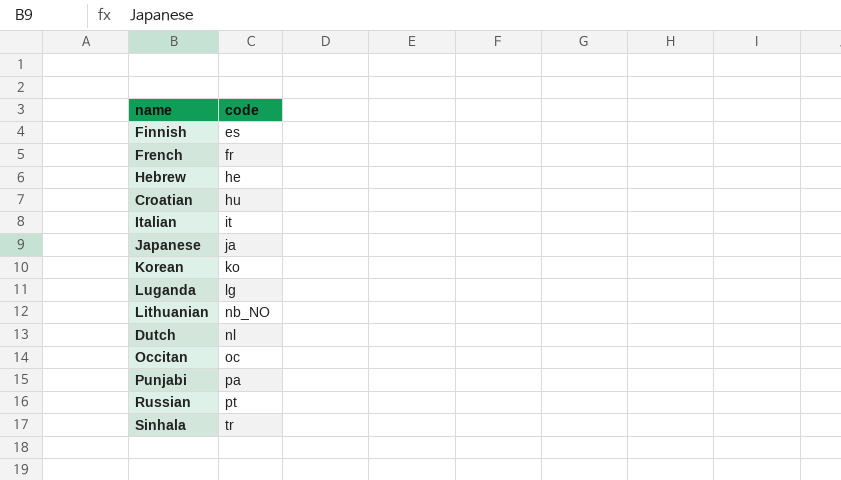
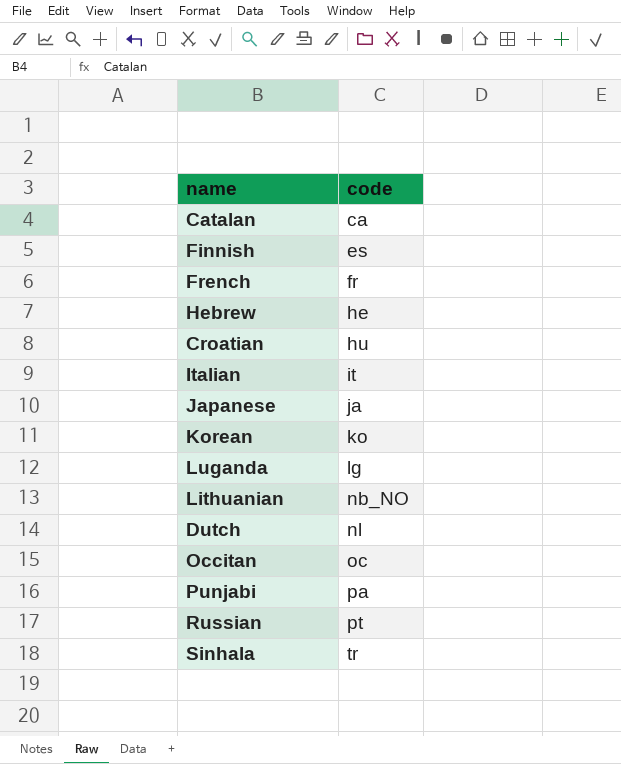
row Catalan: none -> ca

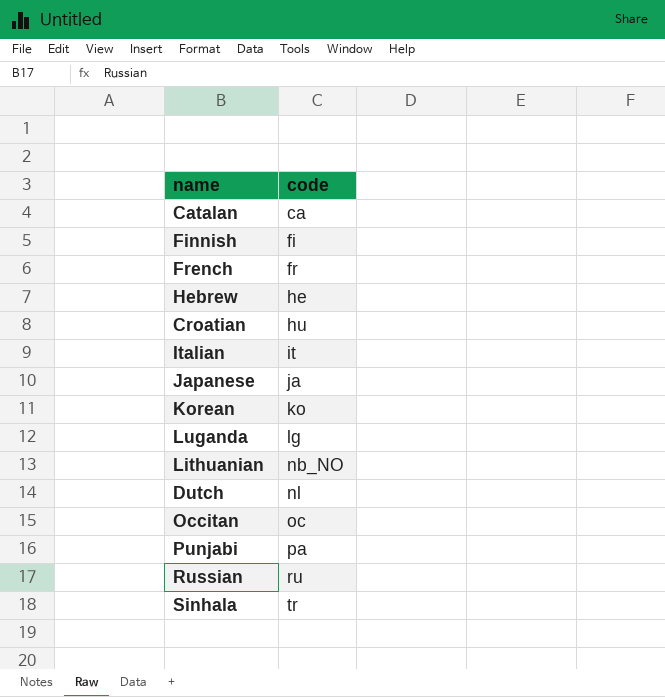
Finnish | code: es -> fi
Russian | code: pt -> ru

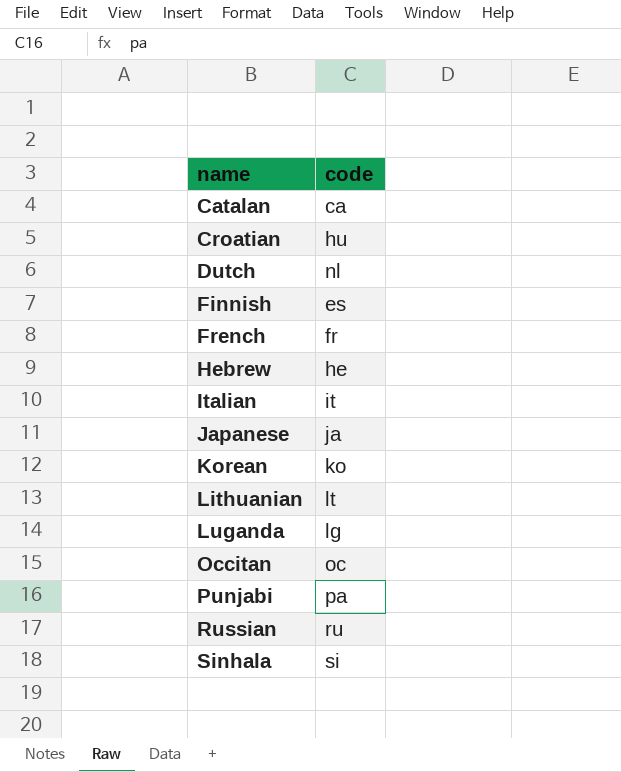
row order: code ascending -> name ascending
Finnish | code: fi -> es
Lithuanian | code: nb_NO -> lt
Sinhala | code: tr -> si

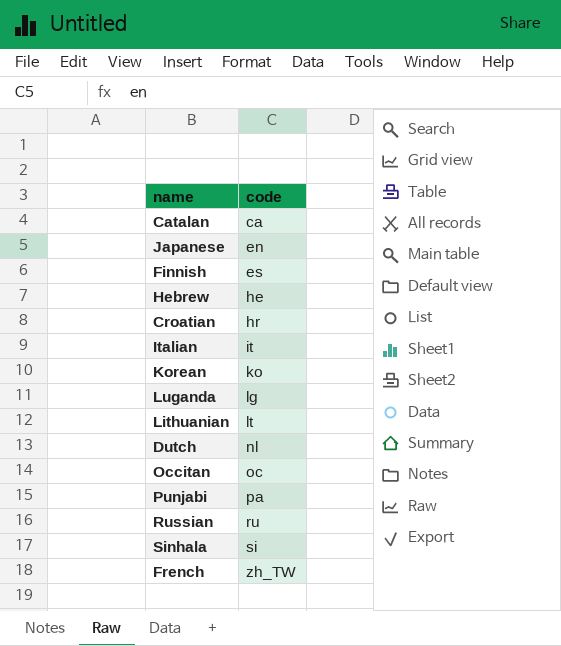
row order: name ascending -> code ascending
Japanese | code: ja -> en
Croatian | code: hu -> hr
French | code: fr -> zh_TW

